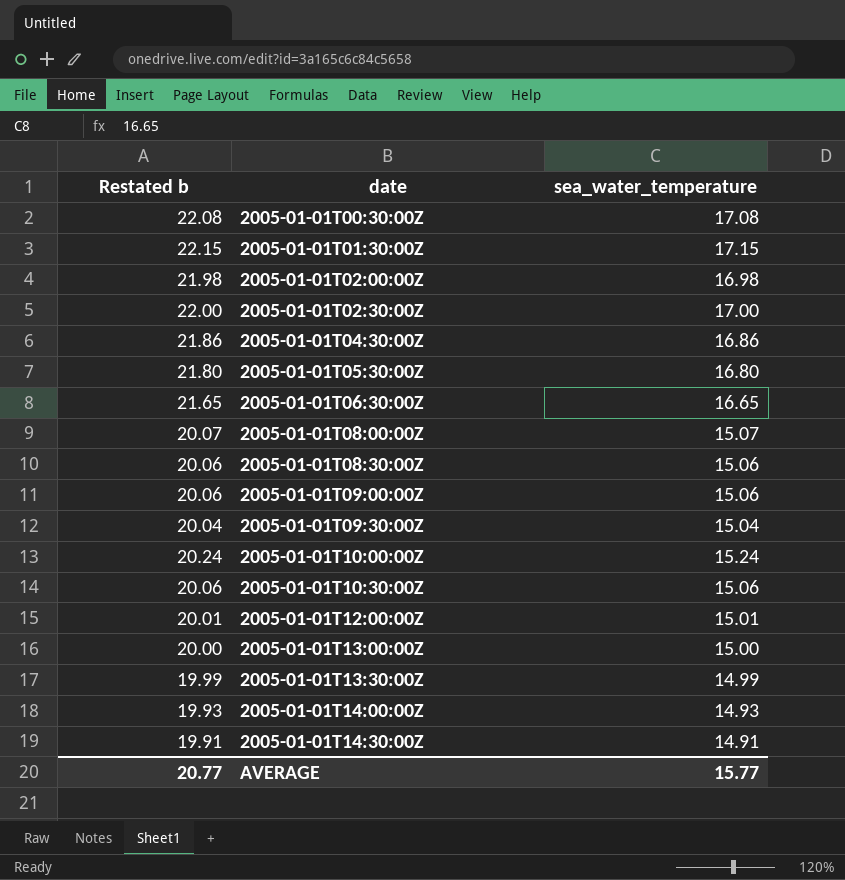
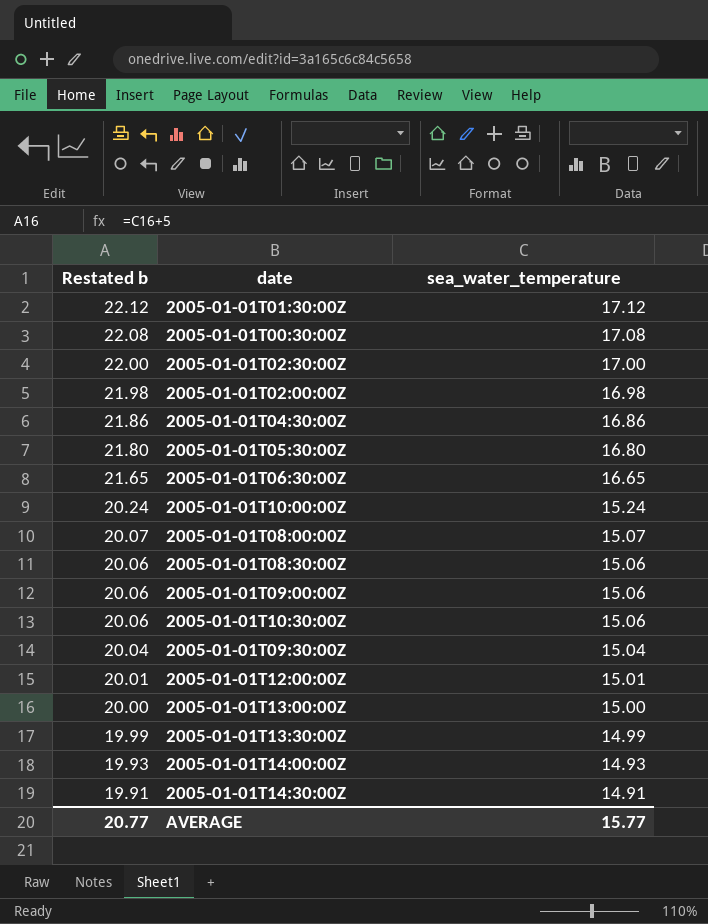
row order: date ascending -> Restated b descending
2005-01-01T01:30:00Z | Restated b: 22.15 -> 22.12
2005-01-01T01:30:00Z | sea_water_temperature: 17.15 -> 17.12

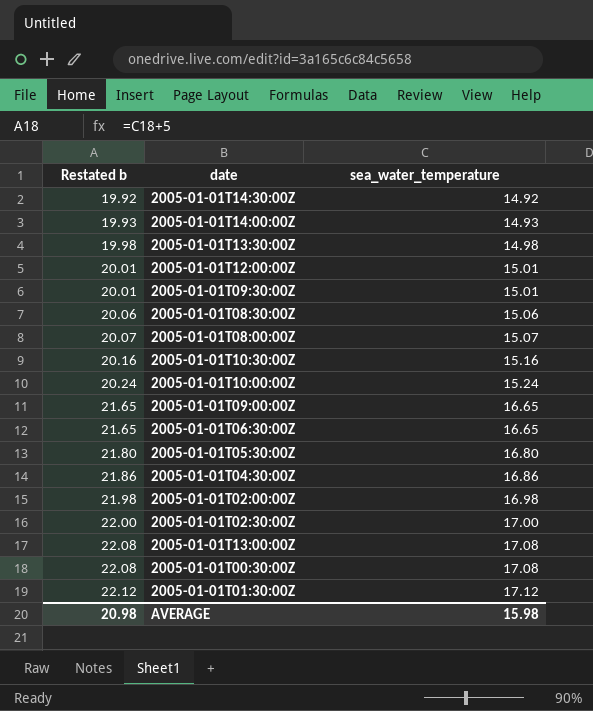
row order: Restated b descending -> Restated b ascending
2005-01-01T14:30:00Z | Restated b: 19.91 -> 19.92
2005-01-01T14:30:00Z | sea_water_temperature: 14.91 -> 14.92
2005-01-01T13:30:00Z | Restated b: 19.99 -> 19.98
2005-01-01T13:30:00Z | sea_water_temperature: 14.99 -> 14.98
2005-01-01T09:30:00Z | Restated b: 20.04 -> 20.01
2005-01-01T09:30:00Z | sea_water_temperature: 15.04 -> 15.01
2005-01-01T10:30:00Z | Restated b: 20.06 -> 20.16
2005-01-01T10:30:00Z | sea_water_temperature: 15.06 -> 15.16
2005-01-01T09:00:00Z | Restated b: 20.06 -> 21.65
2005-01-01T09:00:00Z | sea_water_temperature: 15.06 -> 16.65
2005-01-01T13:00:00Z | Restated b: 20.00 -> 22.08
2005-01-01T13:00:00Z | sea_water_temperature: 15.00 -> 17.08
AVERAGE | Restated b: 20.77 -> 20.98
AVERAGE | sea_water_temperature: 15.77 -> 15.98

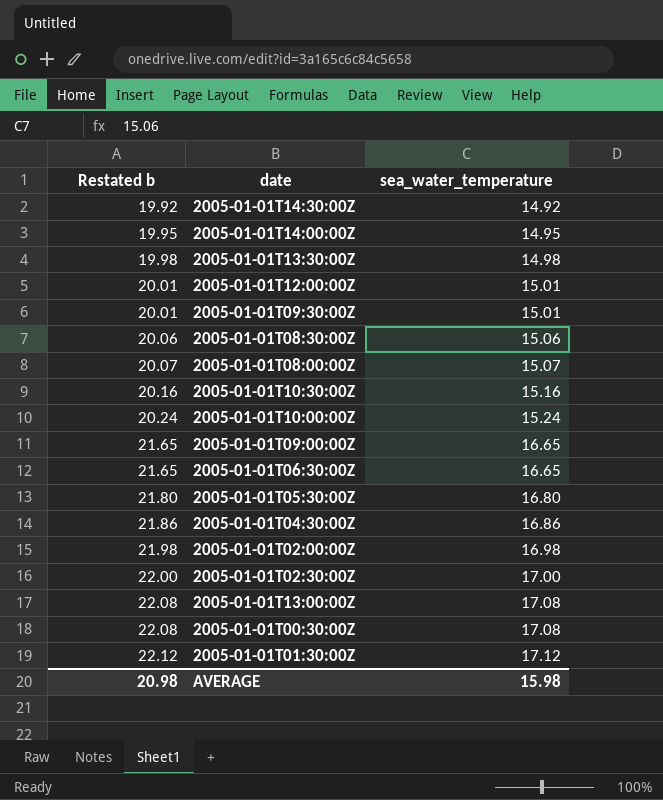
2005-01-01T14:00:00Z | Restated b: 19.93 -> 19.95
2005-01-01T14:00:00Z | sea_water_temperature: 14.93 -> 14.95

